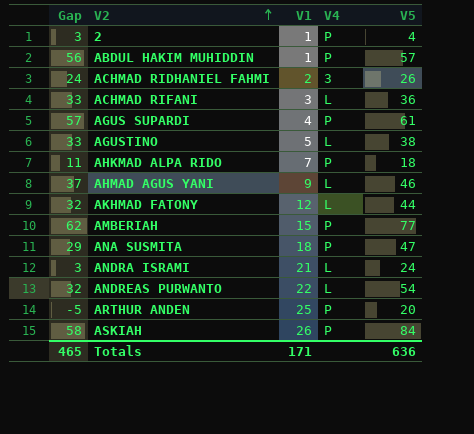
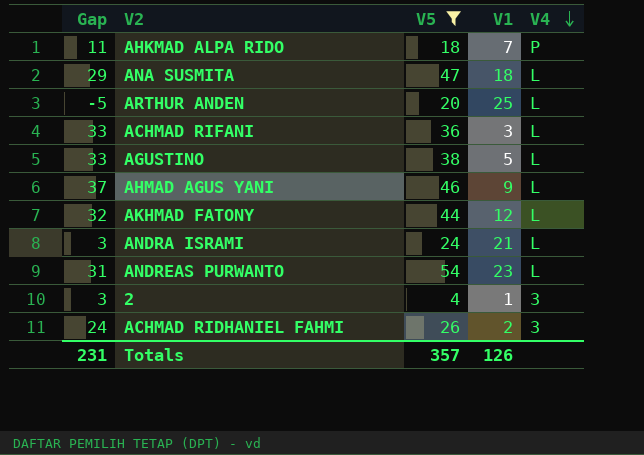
filter: none -> V5 <= 54
row order: V2 ascending -> V4 descending
column V5 | position: 5 -> 3
ANA SUSMITA | V4: P -> L
ARTHUR ANDEN | V4: P -> L
ANDREAS PURWANTO | Gap: 32 -> 31
ANDREAS PURWANTO | V1: 22 -> 23
2 | V4: P -> 3
Totals | Gap: 465 -> 231
Totals | V5: 636 -> 357
Totals | V1: 171 -> 126

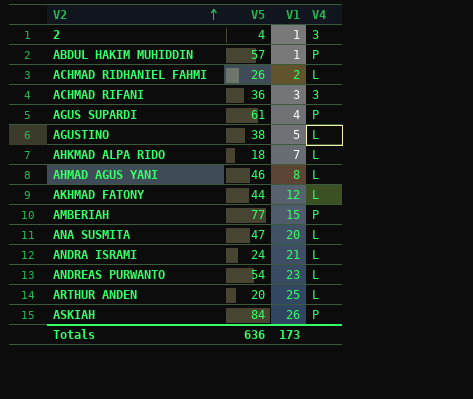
filter: V5 <= 54 -> none
row order: V4 descending -> V2 ascending
column Gap | formula: [V5] - [V1] -> none
ACHMAD RIDHANIEL FAHMI | V4: 3 -> L
ACHMAD RIFANI | V4: L -> 3
AHKMAD ALPA RIDO | V4: P -> L
AHMAD AGUS YANI | V1: 9 -> 8
ANA SUSMITA | V1: 18 -> 20
Totals | V5: 357 -> 636
Totals | V1: 126 -> 173

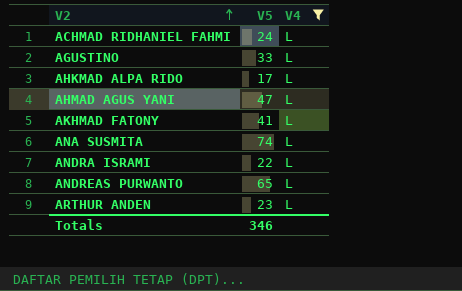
filter: none -> V4 = L
column V1 | position: 3 -> none
ACHMAD RIDHANIEL FAHMI | V5: 26 -> 24
AGUSTINO | V5: 38 -> 33
AHKMAD ALPA RIDO | V5: 18 -> 17
AHMAD AGUS YANI | V5: 46 -> 47
AKHMAD FATONY | V5: 44 -> 41
ANA SUSMITA | V5: 47 -> 74
ANDRA ISRAMI | V5: 24 -> 22
ANDREAS PURWANTO | V5: 54 -> 65
ARTHUR ANDEN | V5: 20 -> 23
Totals | V5: 636 -> 346

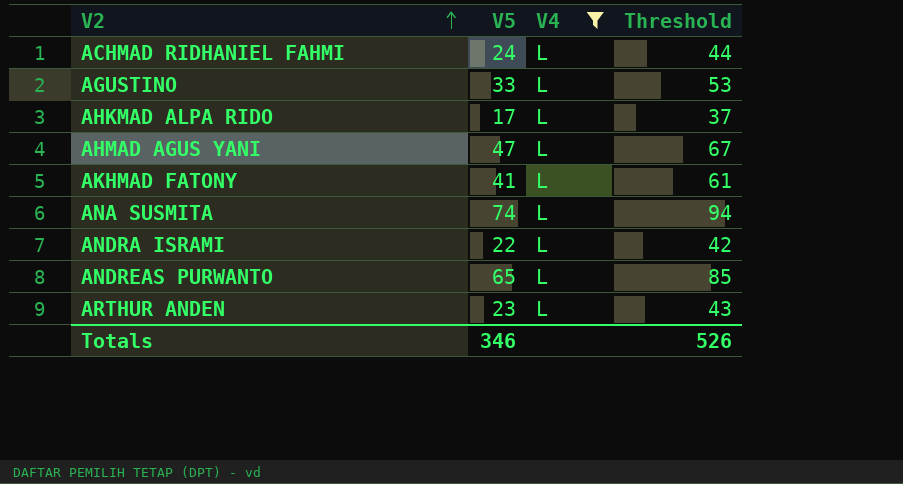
column Threshold | formula: none -> [V5] + 20

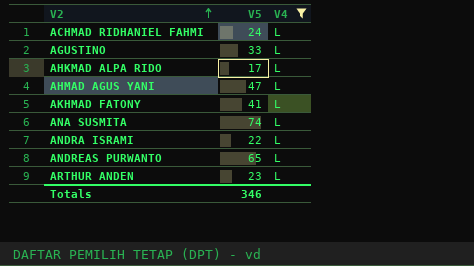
column Threshold | formula: [V5] + 20 -> none

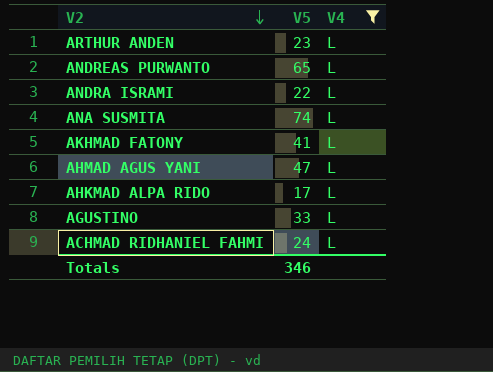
row order: V2 ascending -> V2 descending

